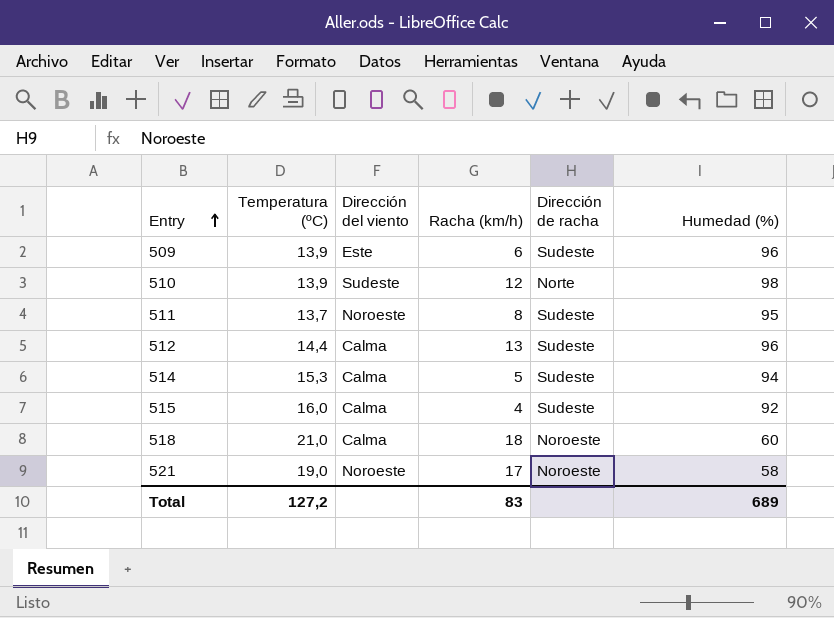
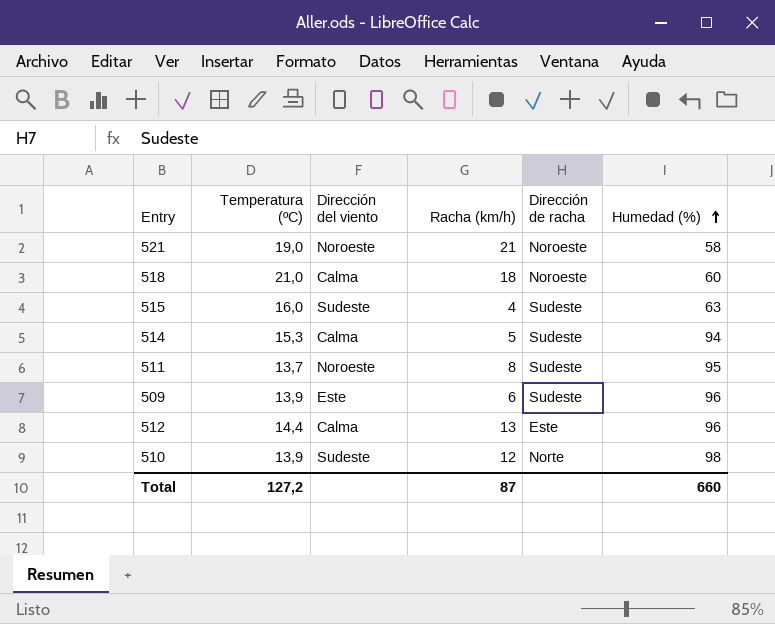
row order: Entry ascending -> Humedad (%) ascending
521 | Racha (km/h): 17 -> 21
515 | Dirección del viento: Calma -> Sudeste
515 | Humedad (%): 92 -> 63
512 | Dirección de racha: Sudeste -> Este
Total | Racha (km/h): 83 -> 87
Total | Humedad (%): 689 -> 660

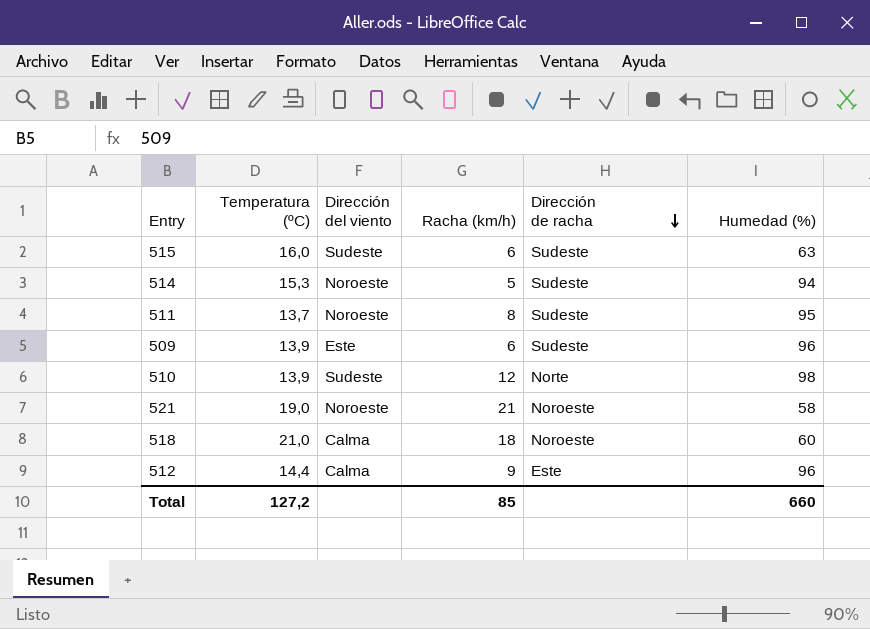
row order: Humedad (%) ascending -> Dirección de racha descending
515 | Racha (km/h): 4 -> 6
514 | Dirección del viento: Calma -> Noroeste
512 | Racha (km/h): 13 -> 9
Total | Racha (km/h): 87 -> 85

